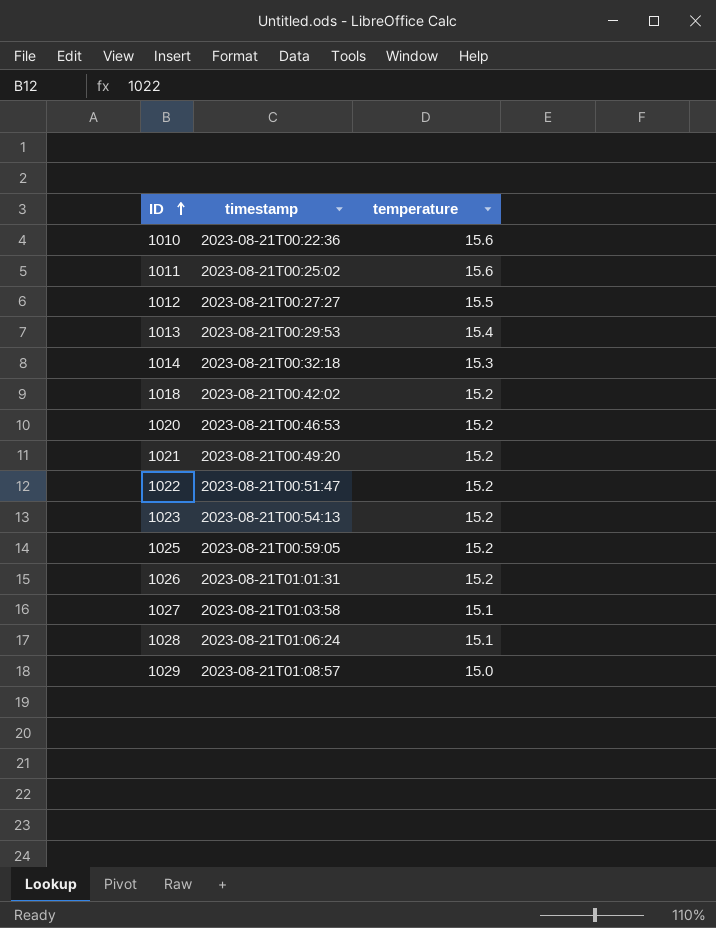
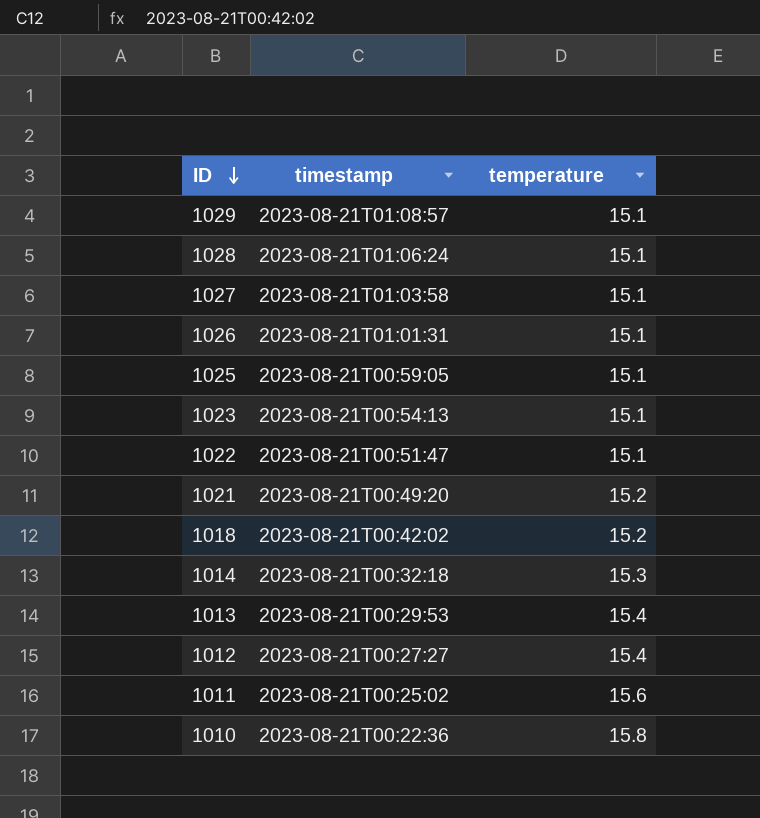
row order: ID ascending -> ID descending
row 1020: 2023-08-21T00:46:53 | 15.2 -> none
1029 | temperature: 15.0 -> 15.1
1026 | temperature: 15.2 -> 15.1
1025 | temperature: 15.2 -> 15.1
1023 | temperature: 15.2 -> 15.1
1022 | temperature: 15.2 -> 15.1
1012 | temperature: 15.5 -> 15.4
1010 | temperature: 15.6 -> 15.8

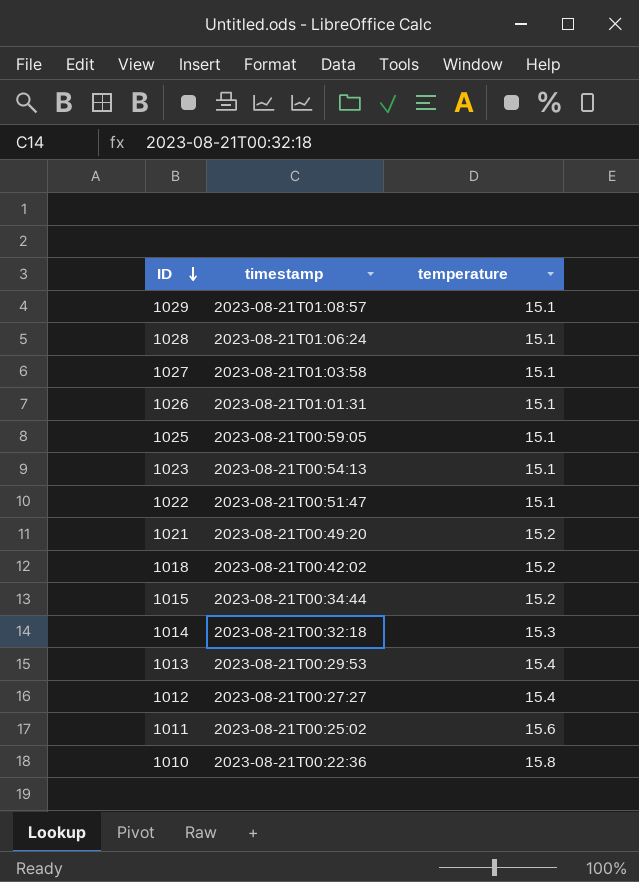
row 1015: none -> 2023-08-21T00:34:44 | 15.2

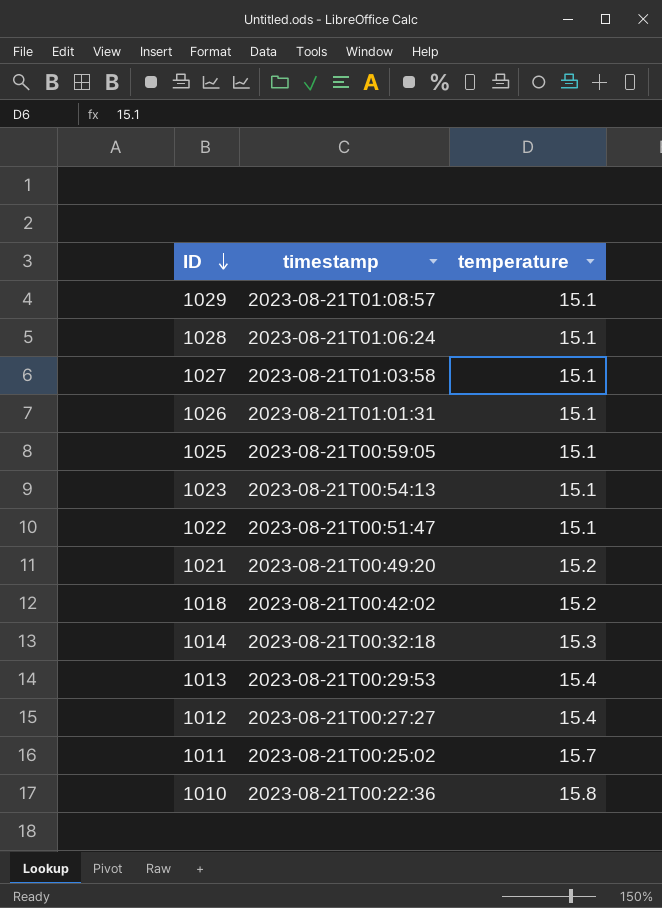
row 1015: 2023-08-21T00:34:44 | 15.2 -> none
1011 | temperature: 15.6 -> 15.7

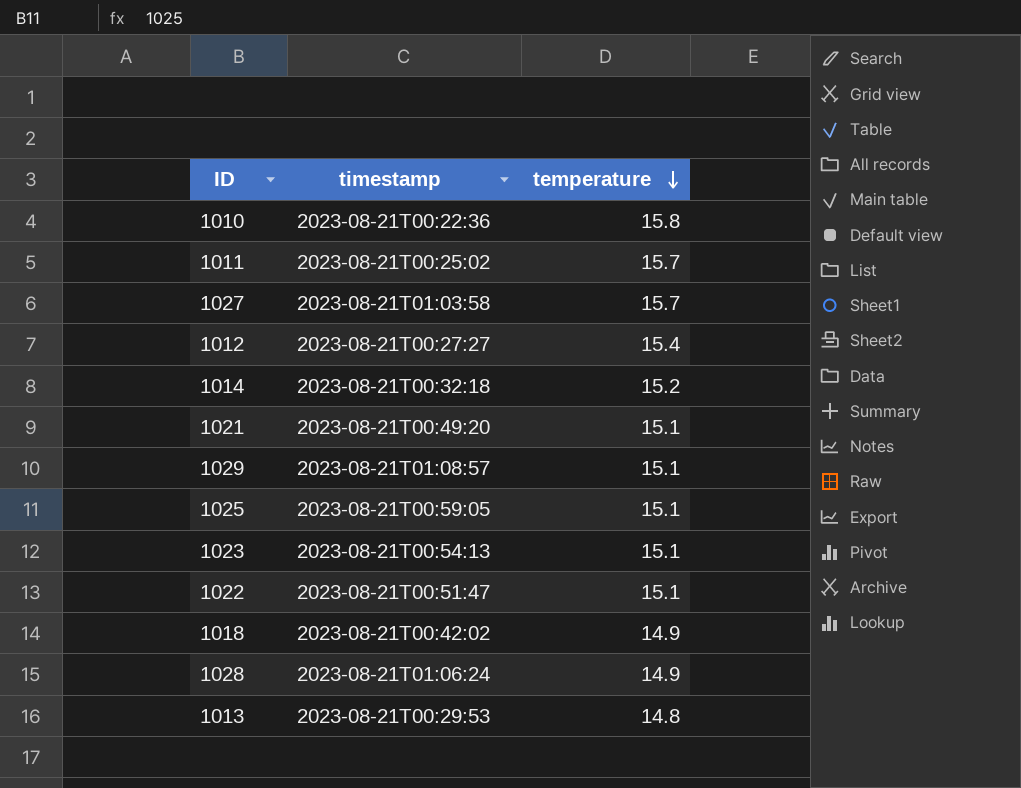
row order: ID descending -> temperature descending
row 1026: 2023-08-21T01:01:31 | 15.1 -> none
1027 | temperature: 15.1 -> 15.7
1014 | temperature: 15.3 -> 15.2
1021 | temperature: 15.2 -> 15.1
1018 | temperature: 15.2 -> 14.9
1028 | temperature: 15.1 -> 14.9
1013 | temperature: 15.4 -> 14.8

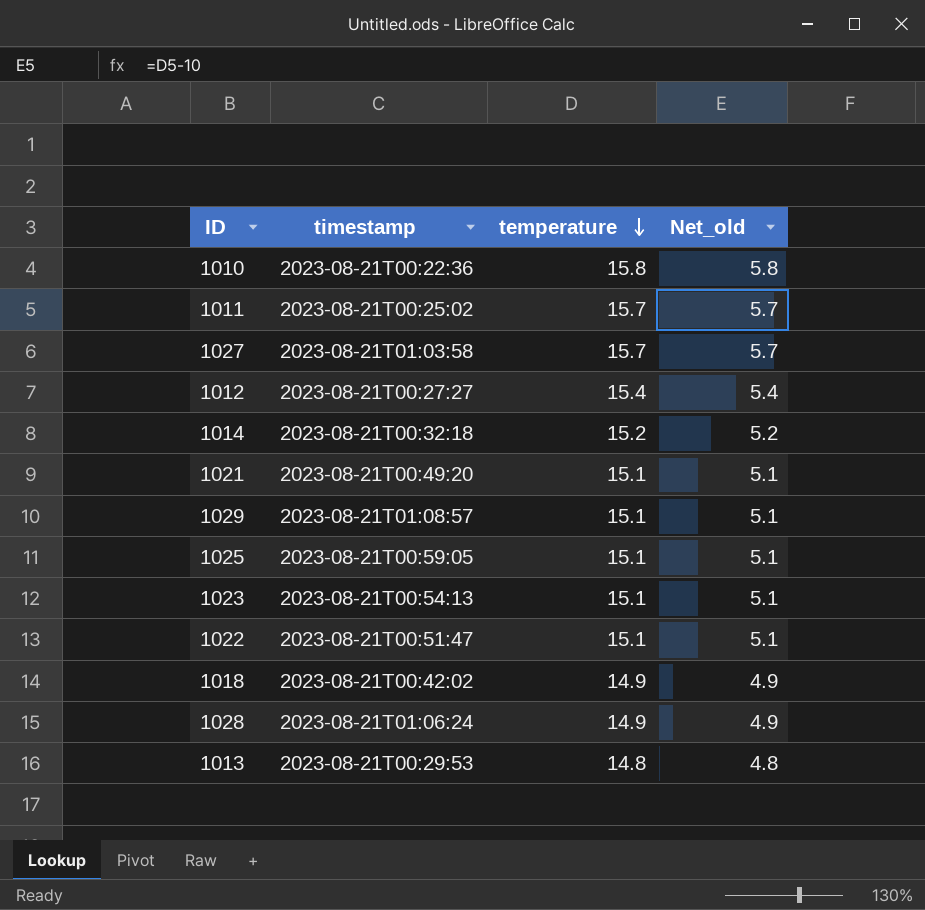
column Net_old | formula: none -> [temperature] - 10

